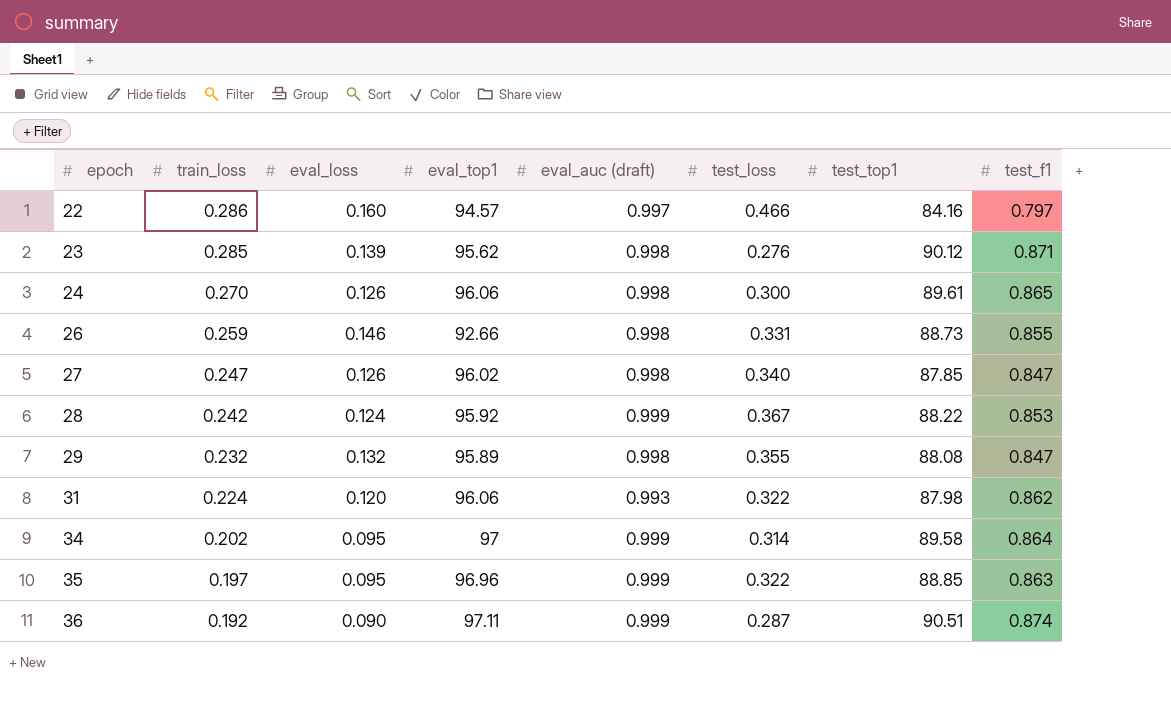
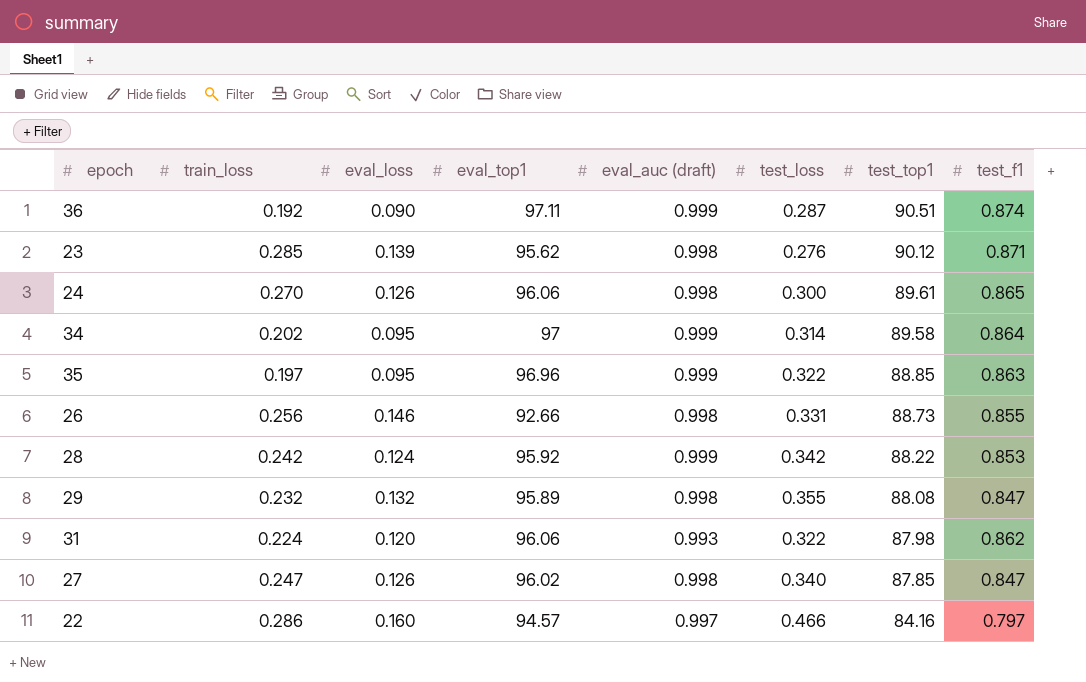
row order: epoch ascending -> test_top1 descending
26 | train_loss: 0.259 -> 0.256
28 | test_loss: 0.367 -> 0.342

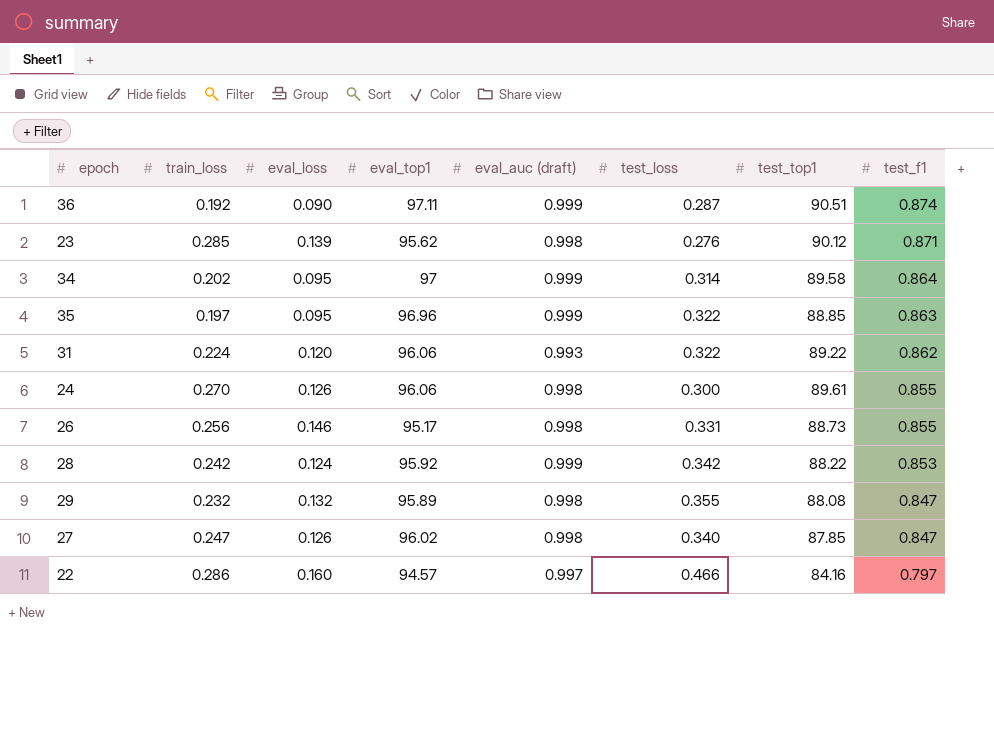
row order: test_top1 descending -> test_f1 descending
31 | test_top1: 87.98 -> 89.22
24 | test_f1: 0.865 -> 0.855
26 | eval_top1: 92.66 -> 95.17

